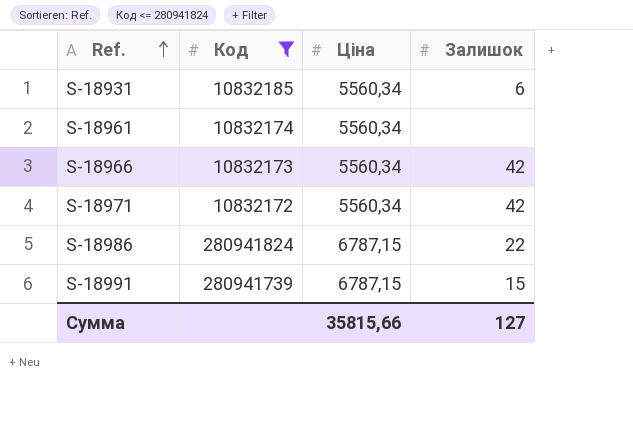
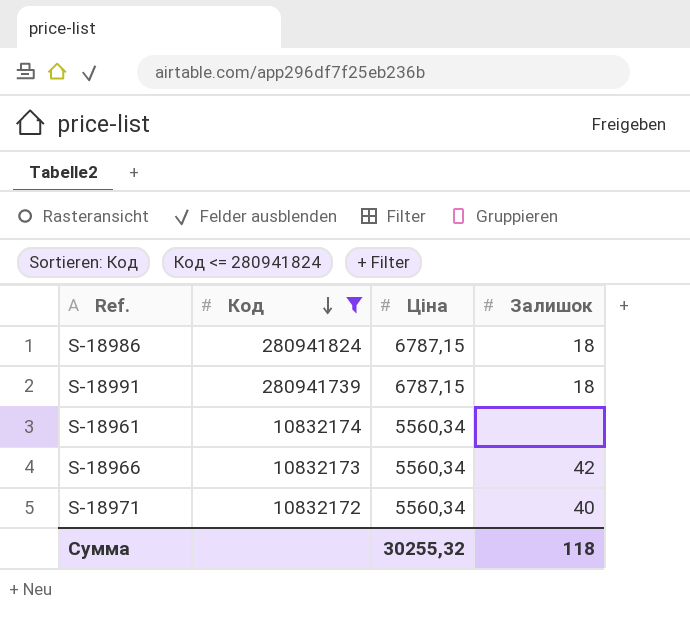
row order: Ref. ascending -> Код descending
row S-18931: 10832185 | 5560,34 | 6 -> none
S-18986 | Залишок: 22 -> 18
S-18991 | Залишок: 15 -> 18
S-18971 | Залишок: 42 -> 40
Сумма | Ціна: 35815,66 -> 30255,32
Сумма | Залишок: 127 -> 118

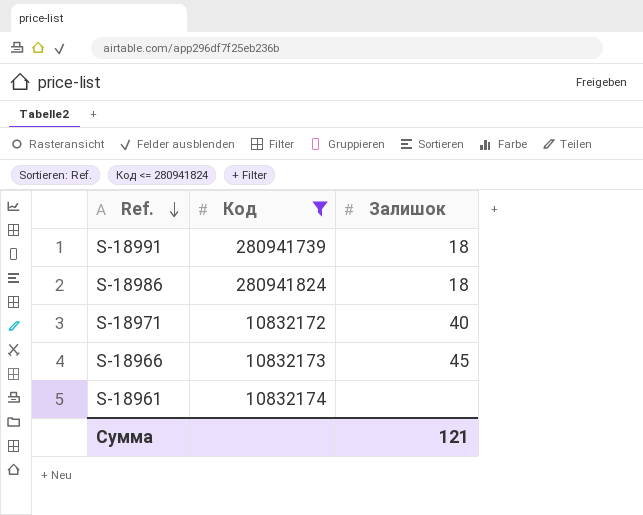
row order: Код descending -> Ref. descending
column Ціна | position: 3 -> none
S-18966 | Залишок: 42 -> 45
Сумма | Залишок: 118 -> 121

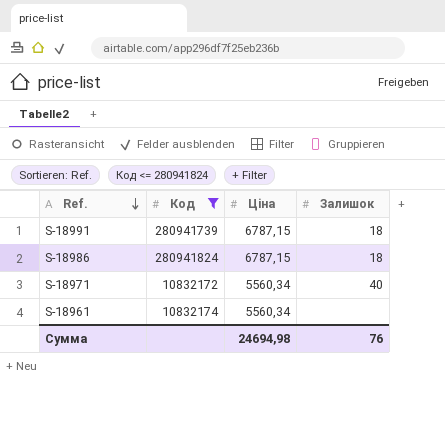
column Ціна | position: none -> 3
row S-18966: 10832173 | 45 -> none
Сумма | Залишок: 121 -> 76

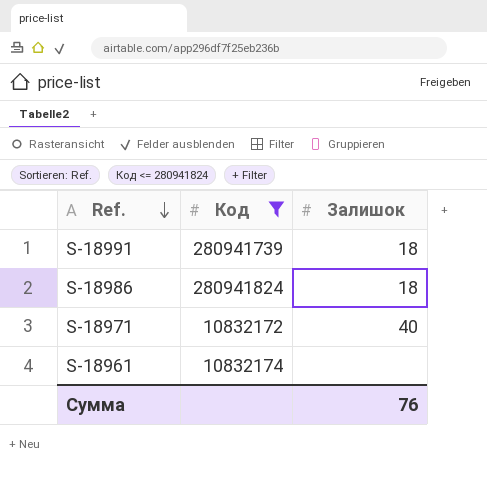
column Ціна | position: 3 -> none

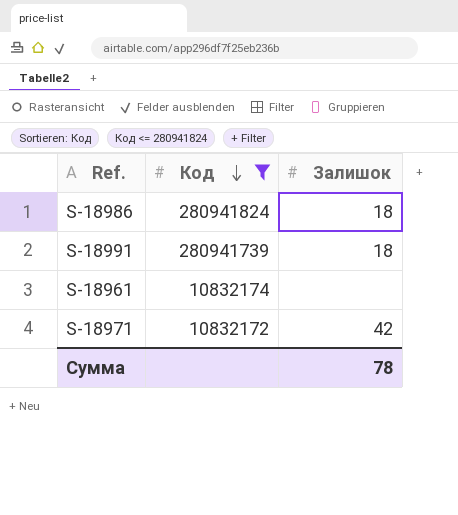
row order: Ref. descending -> Код descending
S-18971 | Залишок: 40 -> 42
Сумма | Залишок: 76 -> 78

